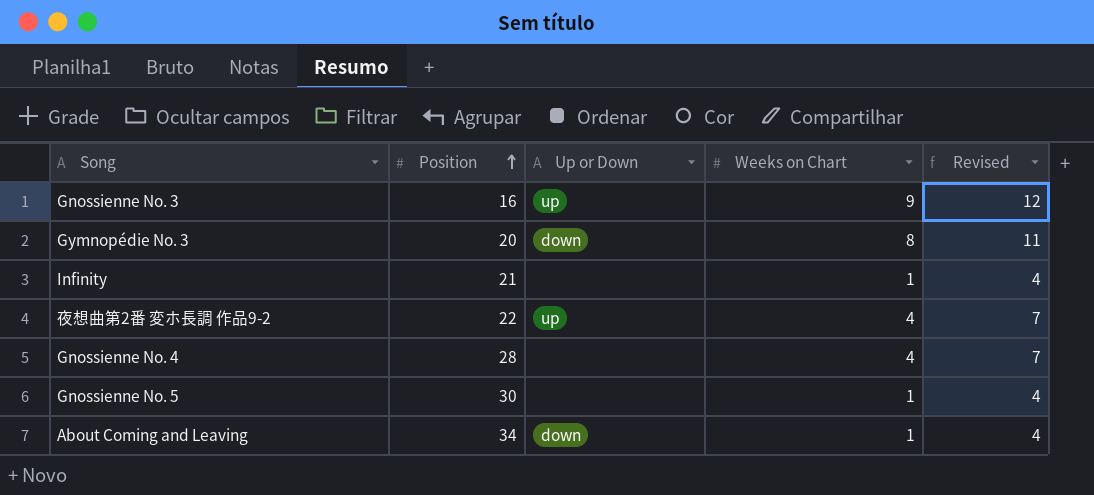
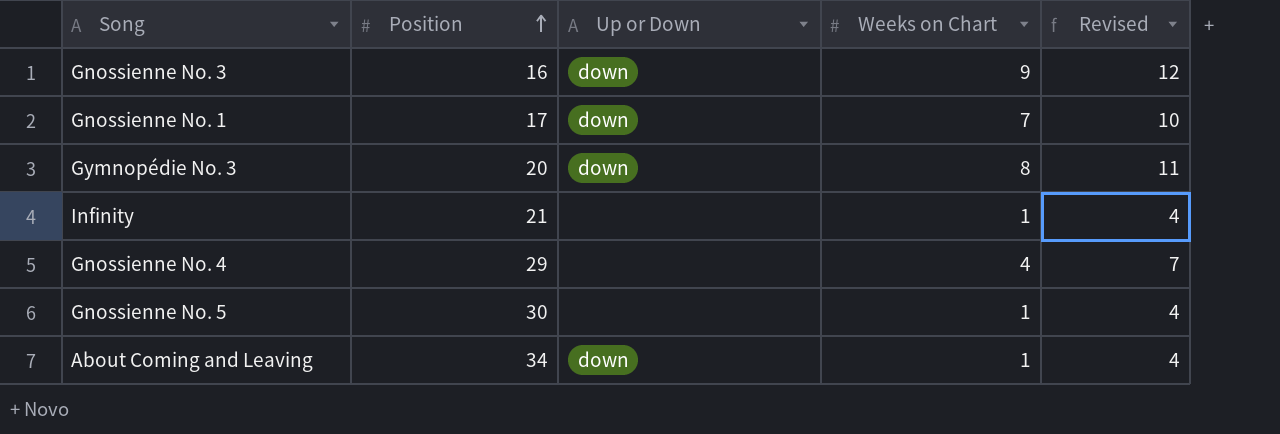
row 夜想曲第2番 変ホ長調 作品9-2: 22 | up | 4 | 7 -> none
Gnossienne No. 3 | Up or Down: up -> down
row Gnossienne No. 1: none -> 17 | down | 7 | 10
Gnossienne No. 4 | Position: 28 -> 29

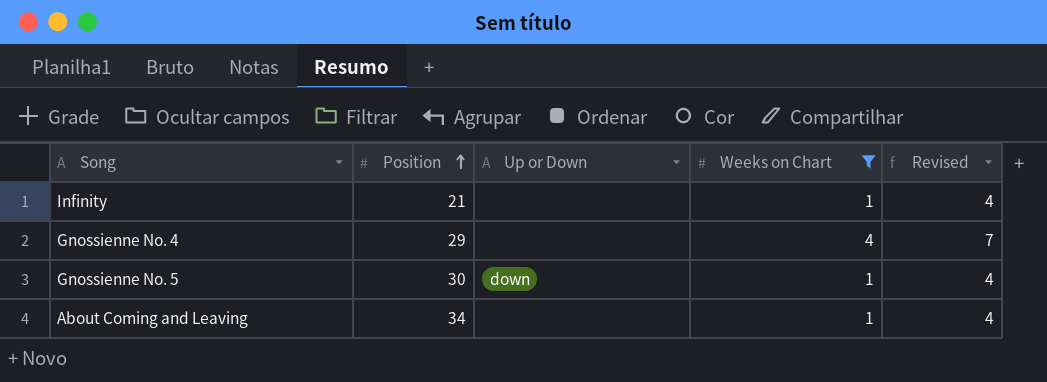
filter: none -> Weeks on Chart <= 4
Gnossienne No. 5 | Up or Down: none -> down
About Coming and Leaving | Up or Down: down -> none

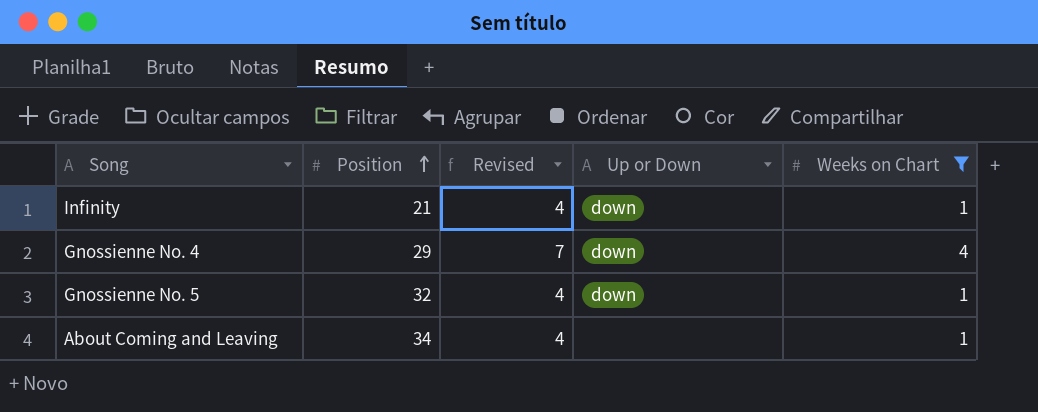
column Revised | position: 5 -> 3
Infinity | Up or Down: none -> down
Gnossienne No. 4 | Up or Down: none -> down
Gnossienne No. 5 | Position: 30 -> 32

